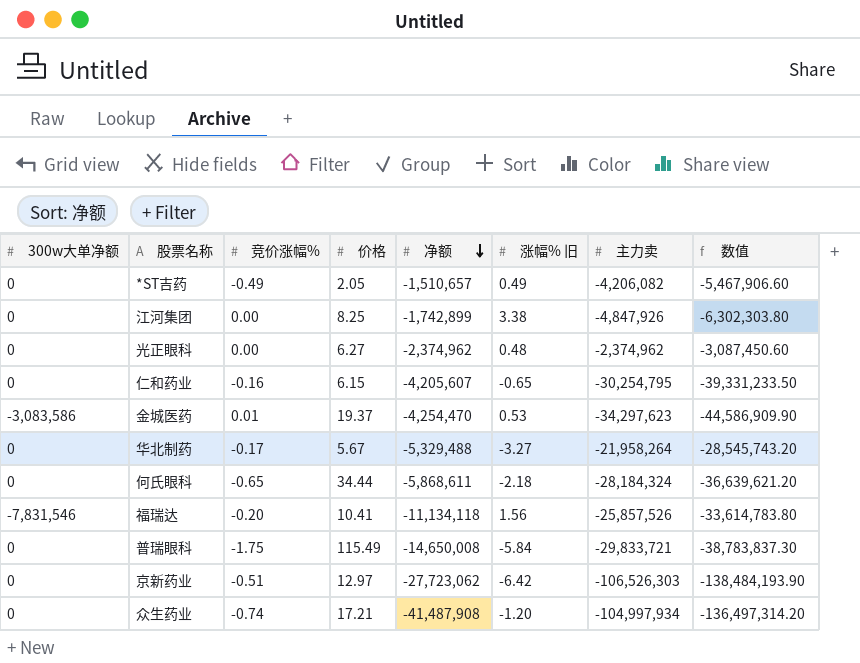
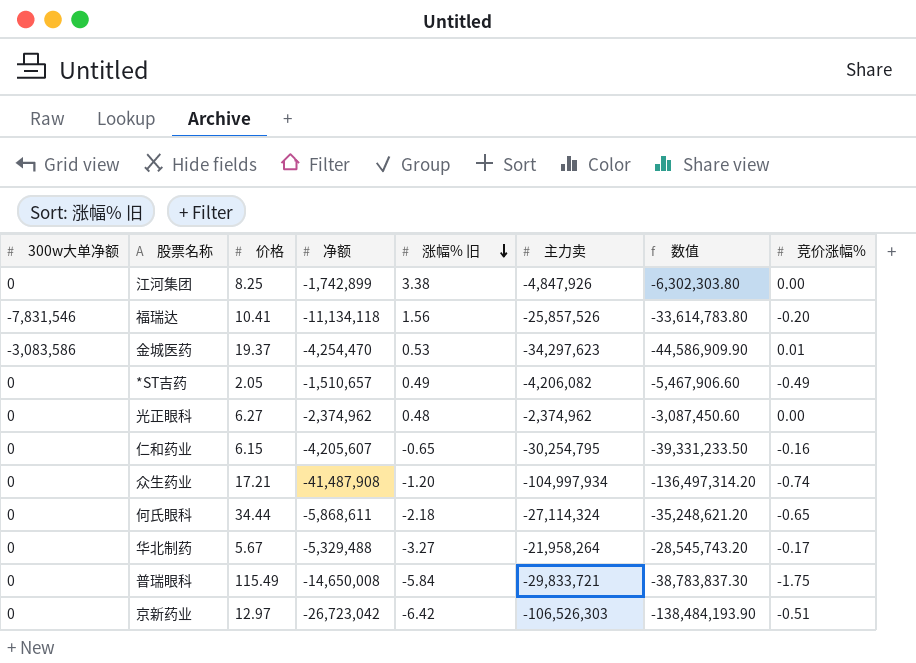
row order: 净额 descending -> 涨幅% 旧 descending
column 竞价涨幅% | position: 3 -> 8
何氏眼科 | 主力卖: -28,184,324 -> -27,114,324
何氏眼科 | 数值: -36,639,621.20 -> -35,248,621.20
京新药业 | 净额: -27,723,062 -> -26,723,042

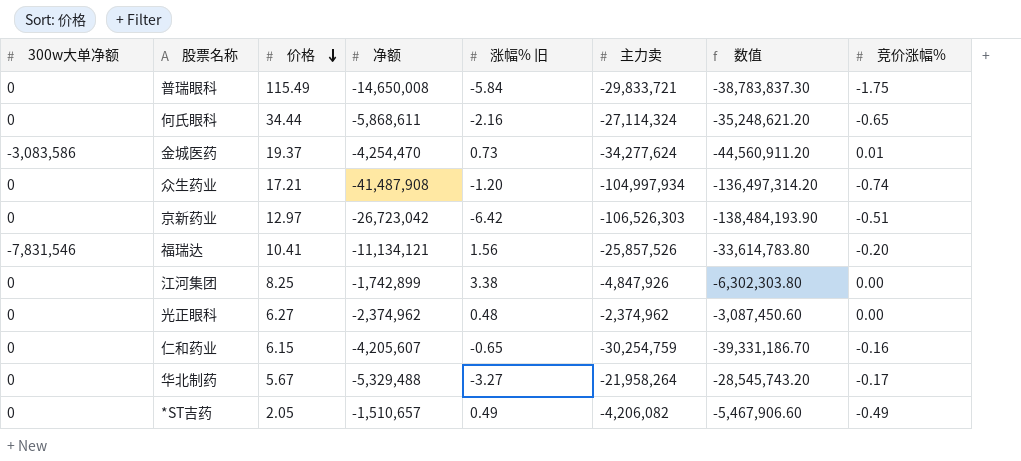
row order: 涨幅% 旧 descending -> 价格 descending
何氏眼科 | 涨幅% 旧: -2.18 -> -2.16
金城医药 | 涨幅% 旧: 0.53 -> 0.73
金城医药 | 主力卖: -34,297,623 -> -34,277,624
金城医药 | 数值: -44,586,909.90 -> -44,560,911.20
福瑞达 | 净额: -11,134,118 -> -11,134,121
仁和药业 | 主力卖: -30,254,795 -> -30,254,759
仁和药业 | 数值: -39,331,233.50 -> -39,331,186.70

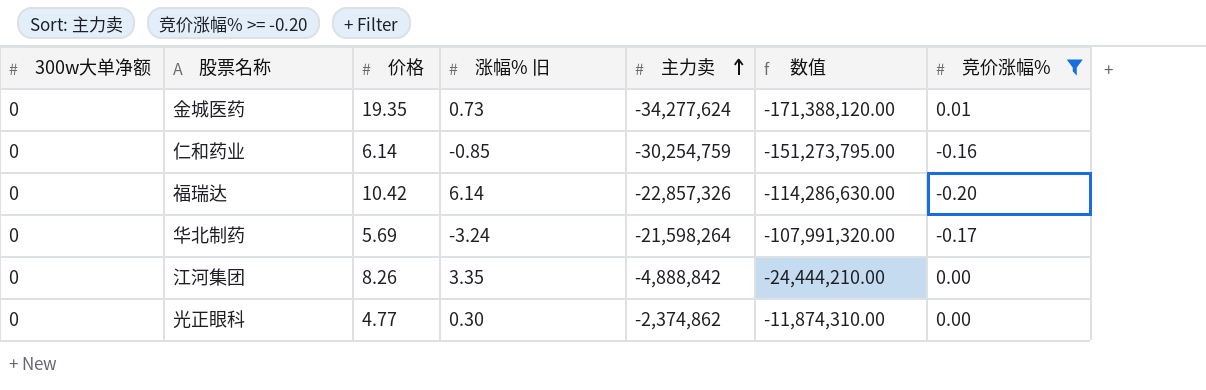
filter: none -> 竞价涨幅% >= -0.20
row order: 价格 descending -> 主力卖 ascending
column 净额 | position: 4 -> none
column 数值 | formula: [主力卖] * 1.3 -> [主力卖] * 5
金城医药 | 300w大单净额: -3,083,586 -> 0
金城医药 | 价格: 19.37 -> 19.35
仁和药业 | 价格: 6.15 -> 6.14
仁和药业 | 涨幅% 旧: -0.65 -> -0.85
福瑞达 | 300w大单净额: -7,831,546 -> 0
福瑞达 | 价格: 10.41 -> 10.42
福瑞达 | 涨幅% 旧: 1.56 -> 6.14
福瑞达 | 主力卖: -25,857,526 -> -22,857,326
华北制药 | 价格: 5.67 -> 5.69
华北制药 | 涨幅% 旧: -3.27 -> -3.24
华北制药 | 主力卖: -21,958,264 -> -21,598,264
江河集团 | 价格: 8.25 -> 8.26
江河集团 | 涨幅% 旧: 3.38 -> 3.35
江河集团 | 主力卖: -4,847,926 -> -4,888,842
光正眼科 | 价格: 6.27 -> 4.77
光正眼科 | 涨幅% 旧: 0.48 -> 0.30
光正眼科 | 主力卖: -2,374,962 -> -2,374,862

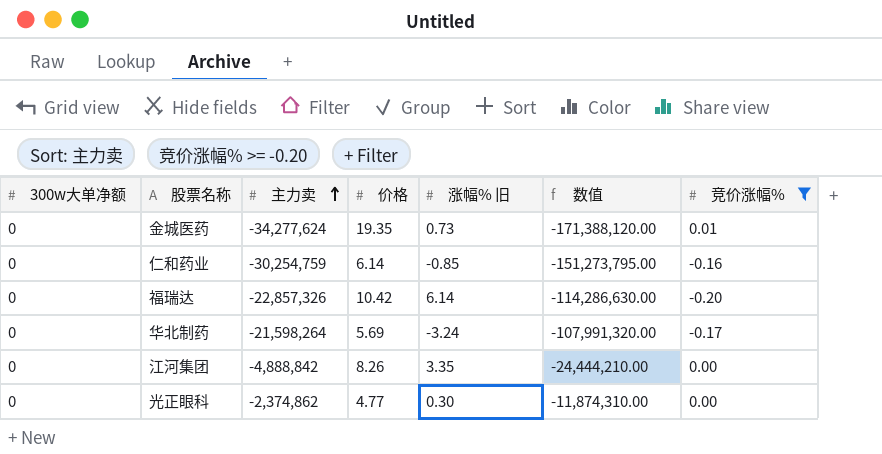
column 主力卖 | position: 5 -> 3

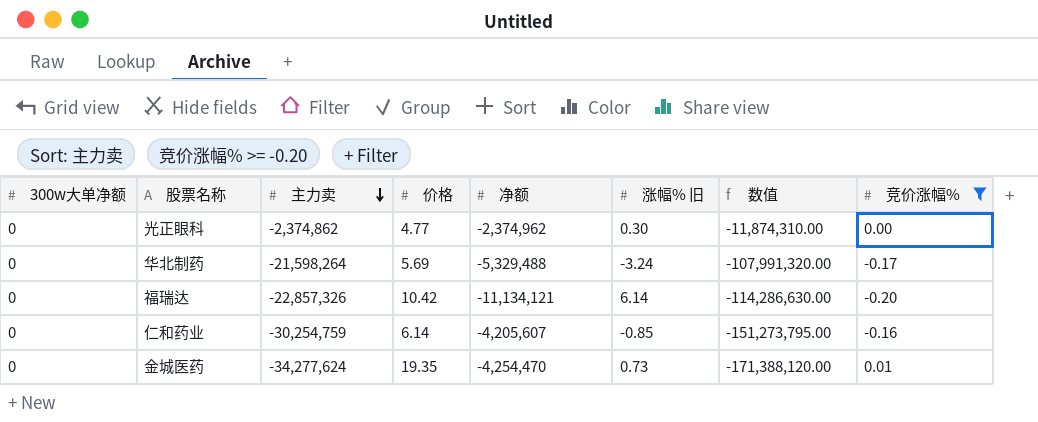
row order: 主力卖 ascending -> 主力卖 descending
column 净额 | position: none -> 5
row 江河集团: 0 | -4,888,842 | 8.26 | 3.35 | -24,444,210.00 | 0.00 -> none

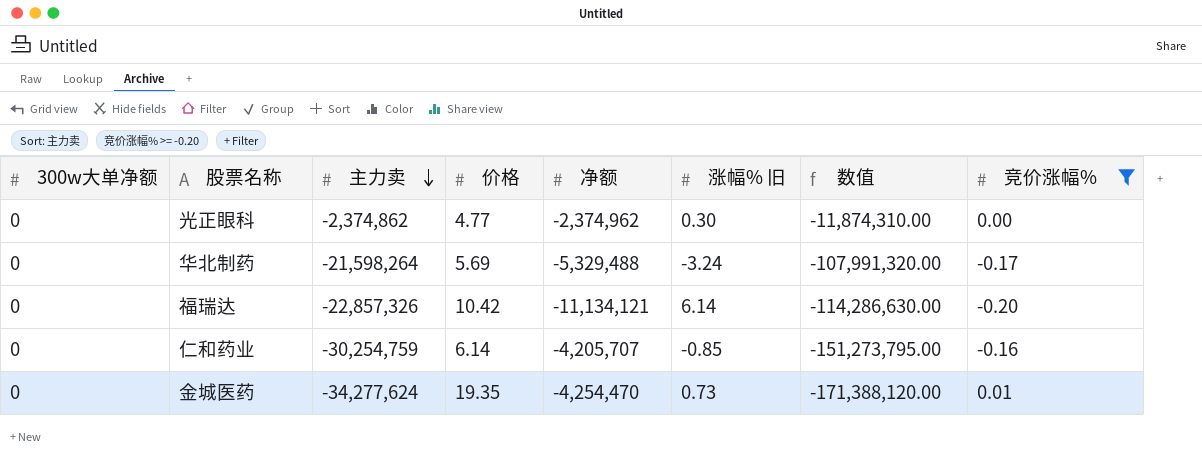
仁和药业 | 净额: -4,205,607 -> -4,205,707

